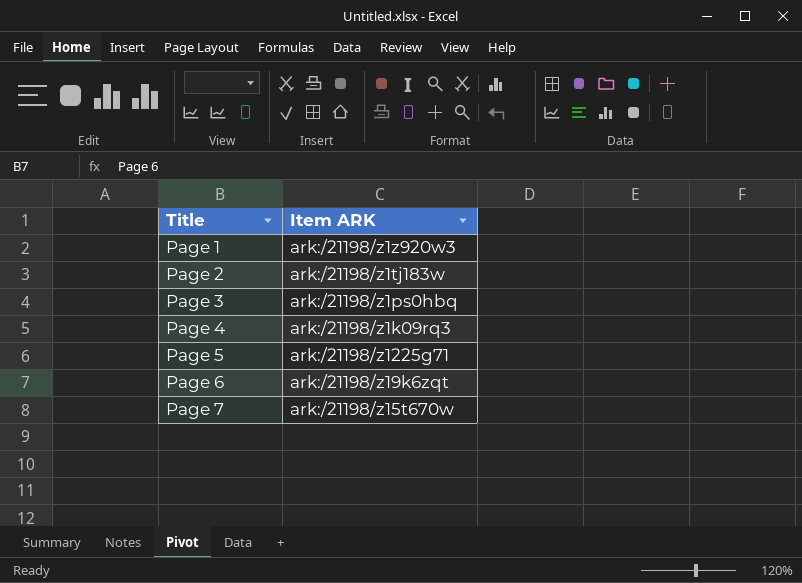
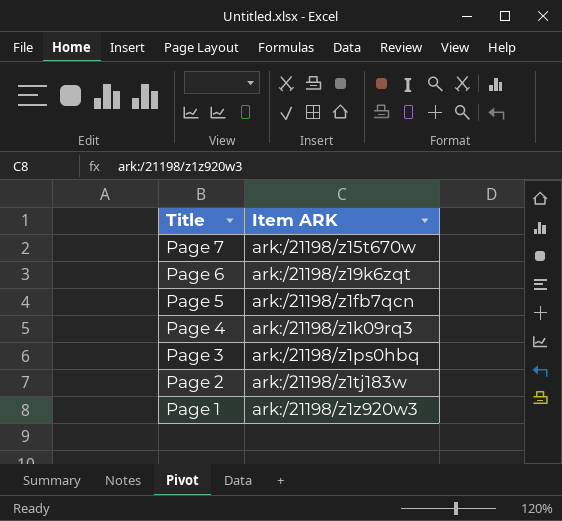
row order: Title ascending -> Title descending
Page 5 | Item ARK: ark:/21198/z1225g71 -> ark:/21198/z1fb7qcn

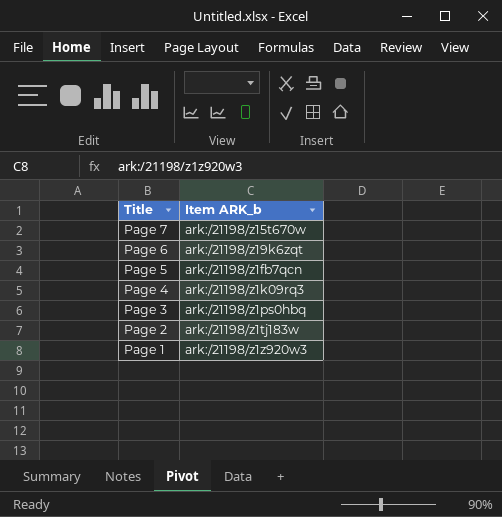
column name: Item ARK -> Item ARK_b

